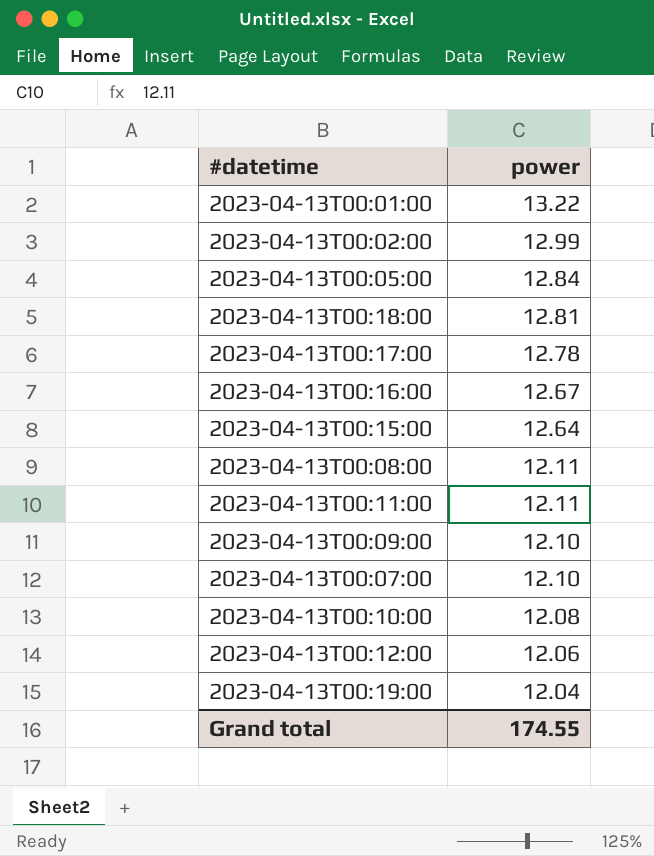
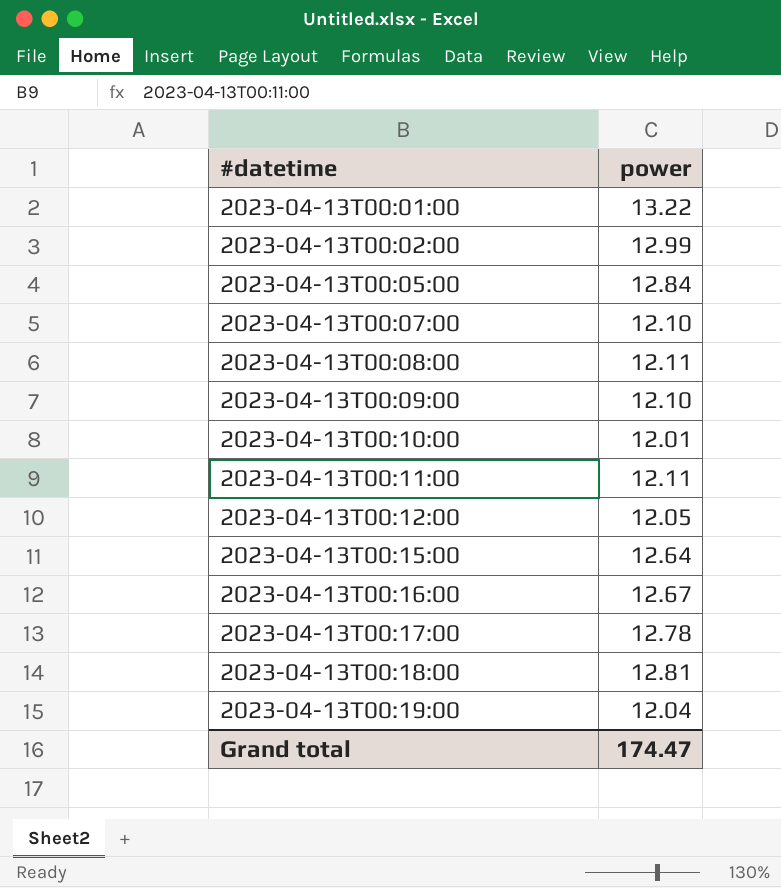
row order: power descending -> #datetime ascending
2023-04-13T00:10:00 | power: 12.08 -> 12.01
2023-04-13T00:12:00 | power: 12.06 -> 12.05
Grand total | power: 174.55 -> 174.47

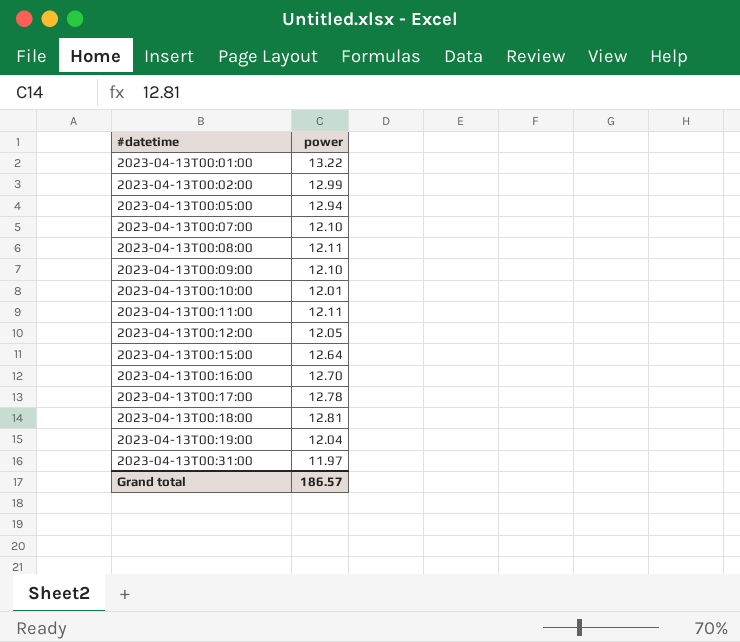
2023-04-13T00:05:00 | power: 12.84 -> 12.94
2023-04-13T00:16:00 | power: 12.67 -> 12.70
row 2023-04-13T00:31:00: none -> 11.97
Grand total | power: 174.47 -> 186.57

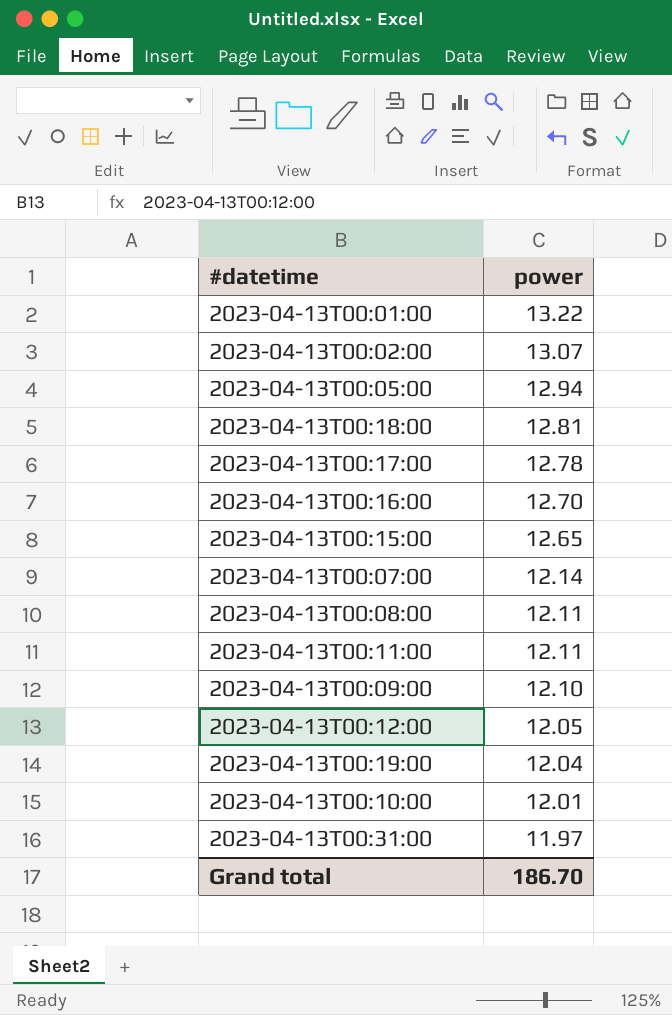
row order: #datetime ascending -> power descending
2023-04-13T00:02:00 | power: 12.99 -> 13.07
2023-04-13T00:15:00 | power: 12.64 -> 12.65
2023-04-13T00:07:00 | power: 12.10 -> 12.14
Grand total | power: 186.57 -> 186.70

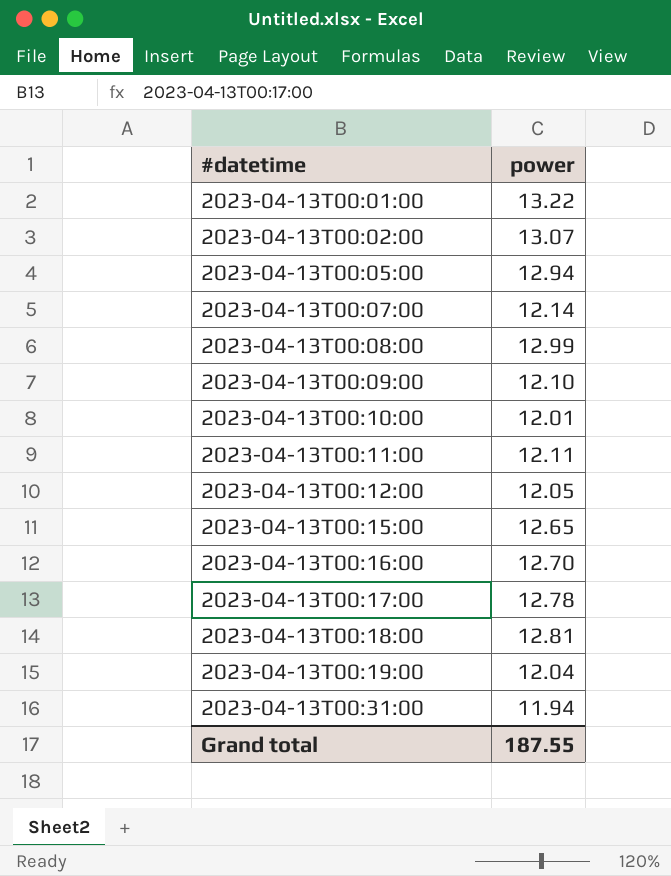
row order: power descending -> #datetime ascending
2023-04-13T00:08:00 | power: 12.11 -> 12.99
2023-04-13T00:31:00 | power: 11.97 -> 11.94
Grand total | power: 186.70 -> 187.55

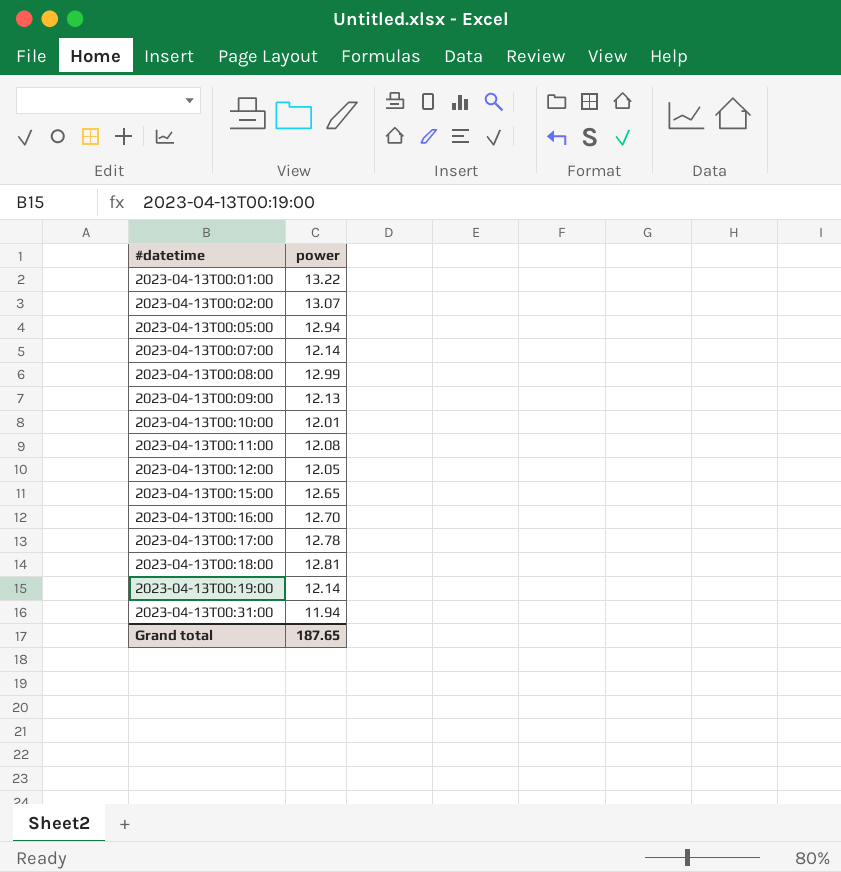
2023-04-13T00:09:00 | power: 12.10 -> 12.13
2023-04-13T00:11:00 | power: 12.11 -> 12.08
2023-04-13T00:19:00 | power: 12.04 -> 12.14
Grand total | power: 187.55 -> 187.65

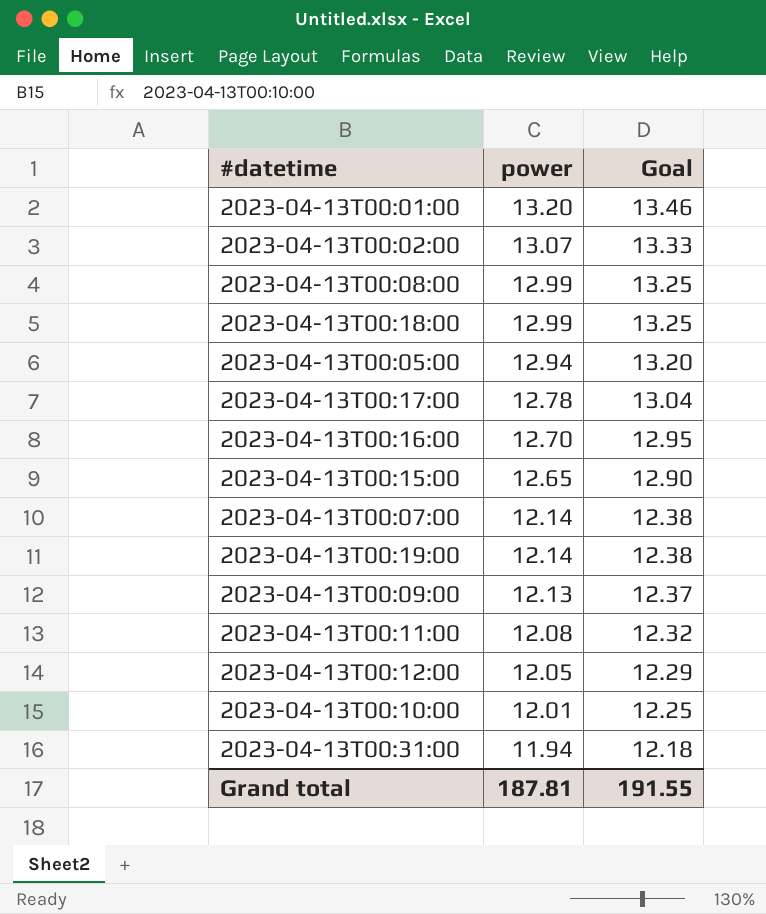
row order: #datetime ascending -> power descending
column Goal | formula: none -> [power] * 1.02
2023-04-13T00:01:00 | power: 13.22 -> 13.20
2023-04-13T00:18:00 | power: 12.81 -> 12.99
Grand total | power: 187.65 -> 187.81

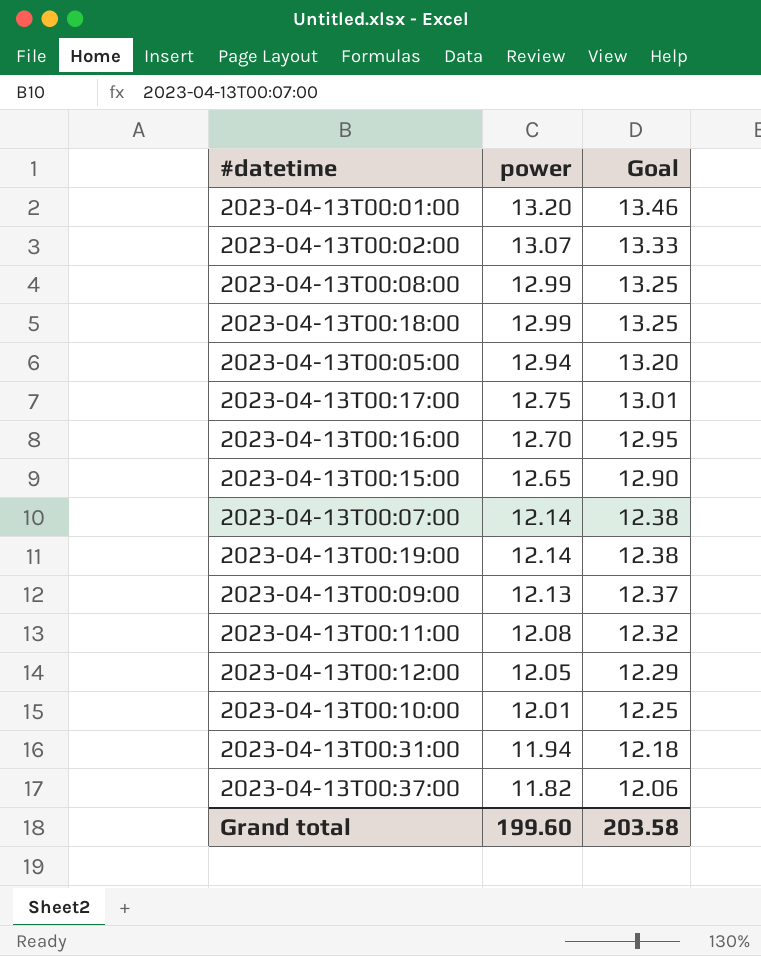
2023-04-13T00:17:00 | power: 12.78 -> 12.75
2023-04-13T00:17:00 | Goal: 13.04 -> 13.01
row 2023-04-13T00:37:00: none -> 11.82 | 12.06
Grand total | power: 187.81 -> 199.60
Grand total | Goal: 191.55 -> 203.58

